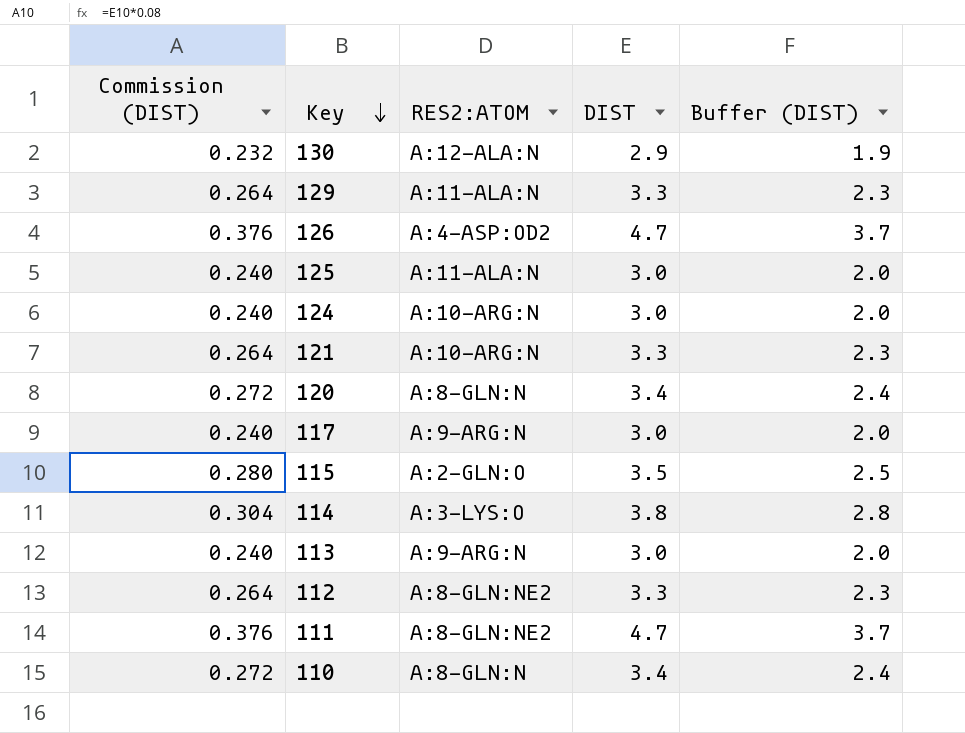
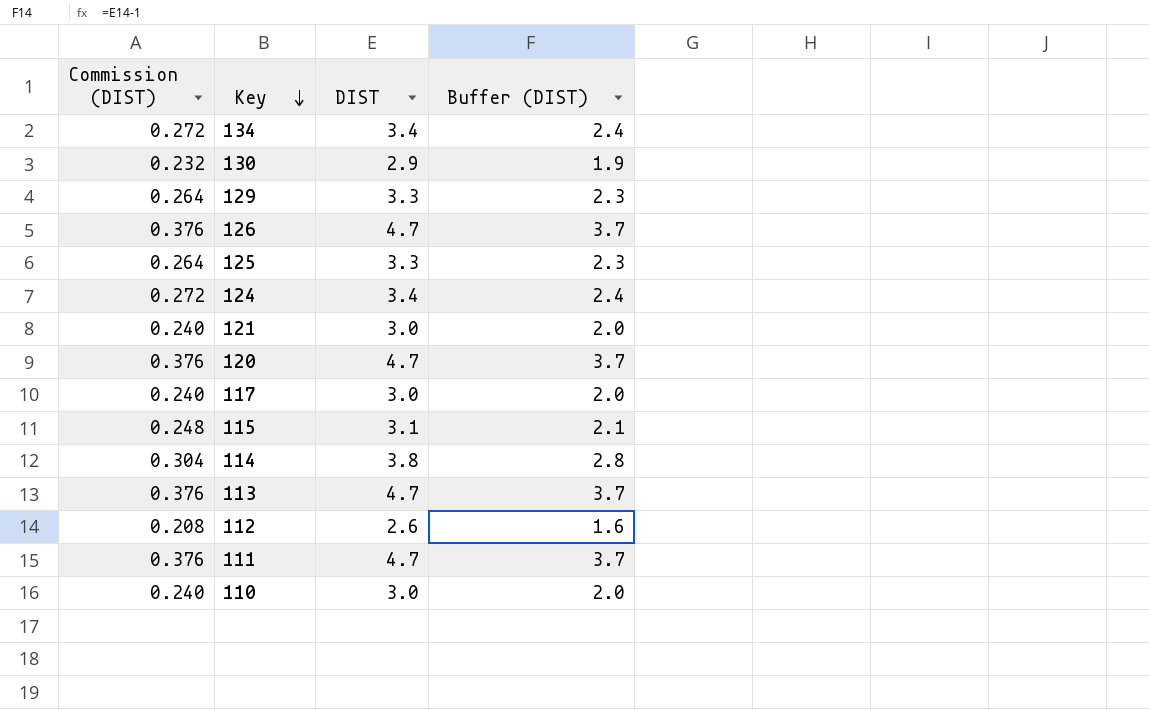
column RES2:ATOM | position: 3 -> none
row 134: none -> 0.272 | 3.4 | 2.4
125 | Commission (DIST): 0.240 -> 0.264
125 | DIST: 3.0 -> 3.3
125 | Buffer (DIST): 2.0 -> 2.3
124 | Commission (DIST): 0.240 -> 0.272
124 | DIST: 3.0 -> 3.4
124 | Buffer (DIST): 2.0 -> 2.4
121 | Commission (DIST): 0.264 -> 0.240
121 | DIST: 3.3 -> 3.0
121 | Buffer (DIST): 2.3 -> 2.0
120 | Commission (DIST): 0.272 -> 0.376
120 | DIST: 3.4 -> 4.7
120 | Buffer (DIST): 2.4 -> 3.7
115 | Commission (DIST): 0.280 -> 0.248
115 | DIST: 3.5 -> 3.1
115 | Buffer (DIST): 2.5 -> 2.1
113 | Commission (DIST): 0.240 -> 0.376
113 | DIST: 3.0 -> 4.7
113 | Buffer (DIST): 2.0 -> 3.7
112 | Commission (DIST): 0.264 -> 0.208
112 | DIST: 3.3 -> 2.6
112 | Buffer (DIST): 2.3 -> 1.6
110 | Commission (DIST): 0.272 -> 0.240
110 | DIST: 3.4 -> 3.0
110 | Buffer (DIST): 2.4 -> 2.0

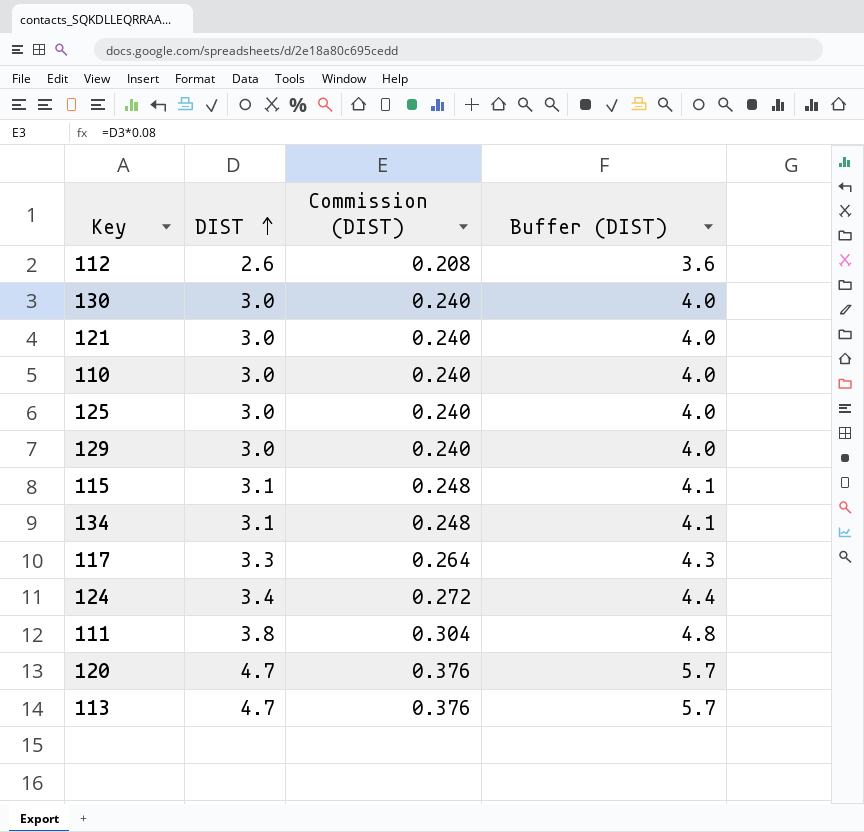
row order: Key descending -> DIST ascending
column Commission (DIST) | position: 1 -> 3
column Buffer (DIST) | formula: [DIST] - 1 -> [DIST] + 1
row 126: 0.376 | 4.7 | 3.7 -> none
row 114: 0.304 | 3.8 | 2.8 -> none
130 | DIST: 2.9 -> 3.0
130 | Commission (DIST): 0.232 -> 0.240
125 | DIST: 3.3 -> 3.0
125 | Commission (DIST): 0.264 -> 0.240
129 | DIST: 3.3 -> 3.0
129 | Commission (DIST): 0.264 -> 0.240
134 | DIST: 3.4 -> 3.1
134 | Commission (DIST): 0.272 -> 0.248
117 | DIST: 3.0 -> 3.3
117 | Commission (DIST): 0.240 -> 0.264
111 | DIST: 4.7 -> 3.8
111 | Commission (DIST): 0.376 -> 0.304

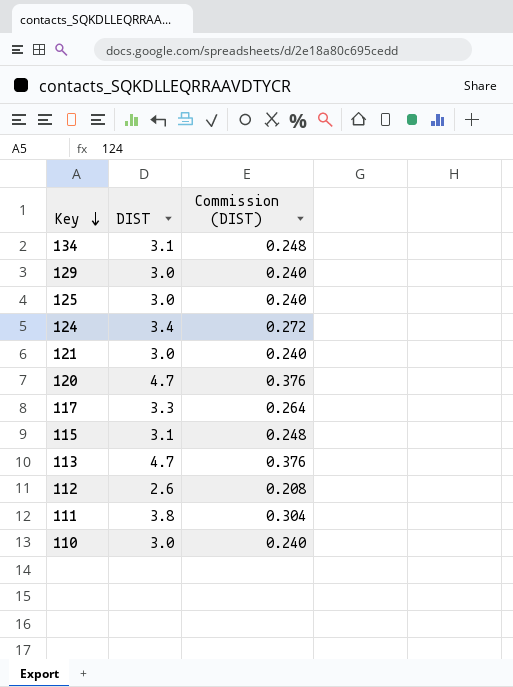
row order: DIST ascending -> Key descending
column Buffer (DIST) | formula: [DIST] + 1 -> none
row 130: 3.0 | 0.240 | 4.0 -> none

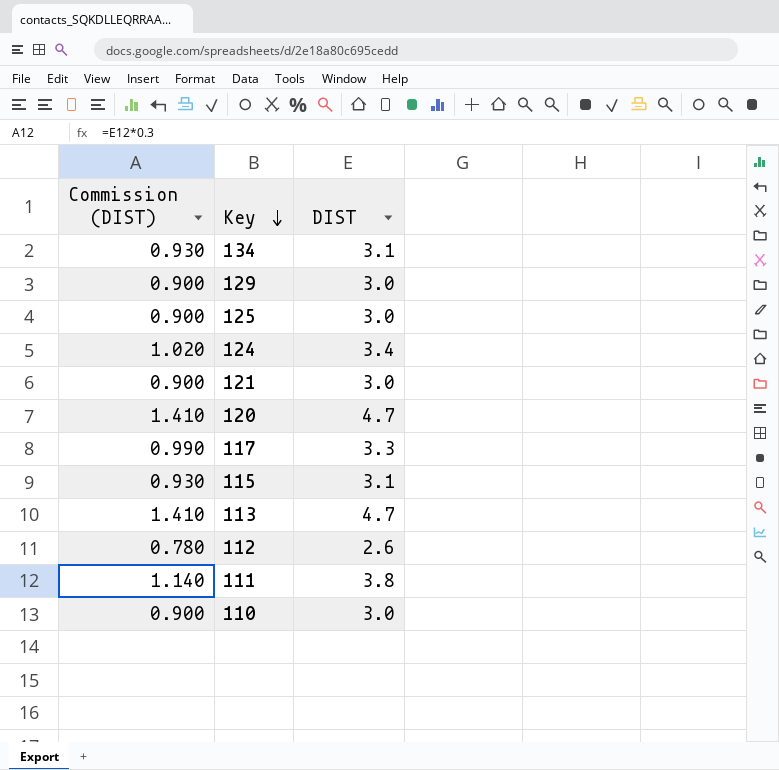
column Commission (DIST) | formula: [DIST] * 0.08 -> [DIST] * 0.3
column Commission (DIST) | position: 3 -> 1

